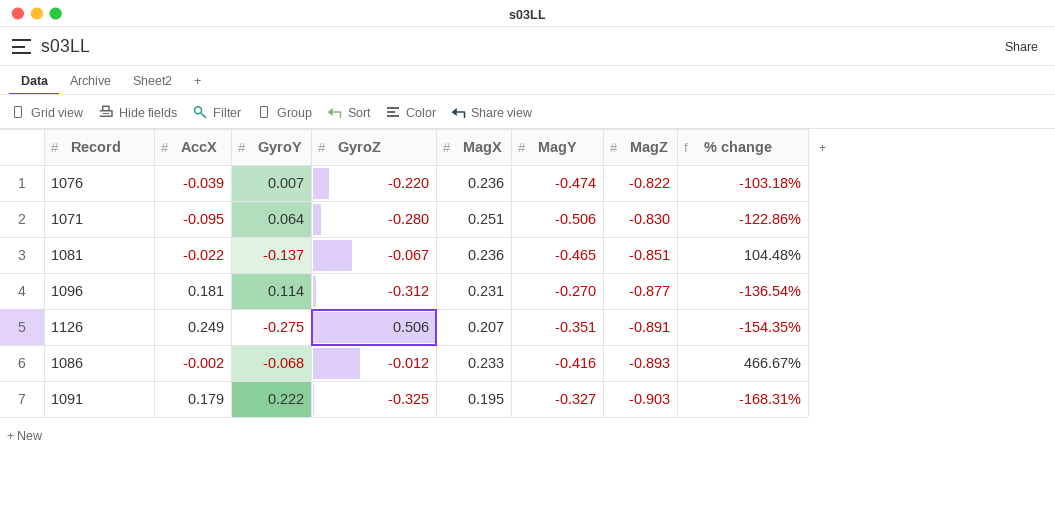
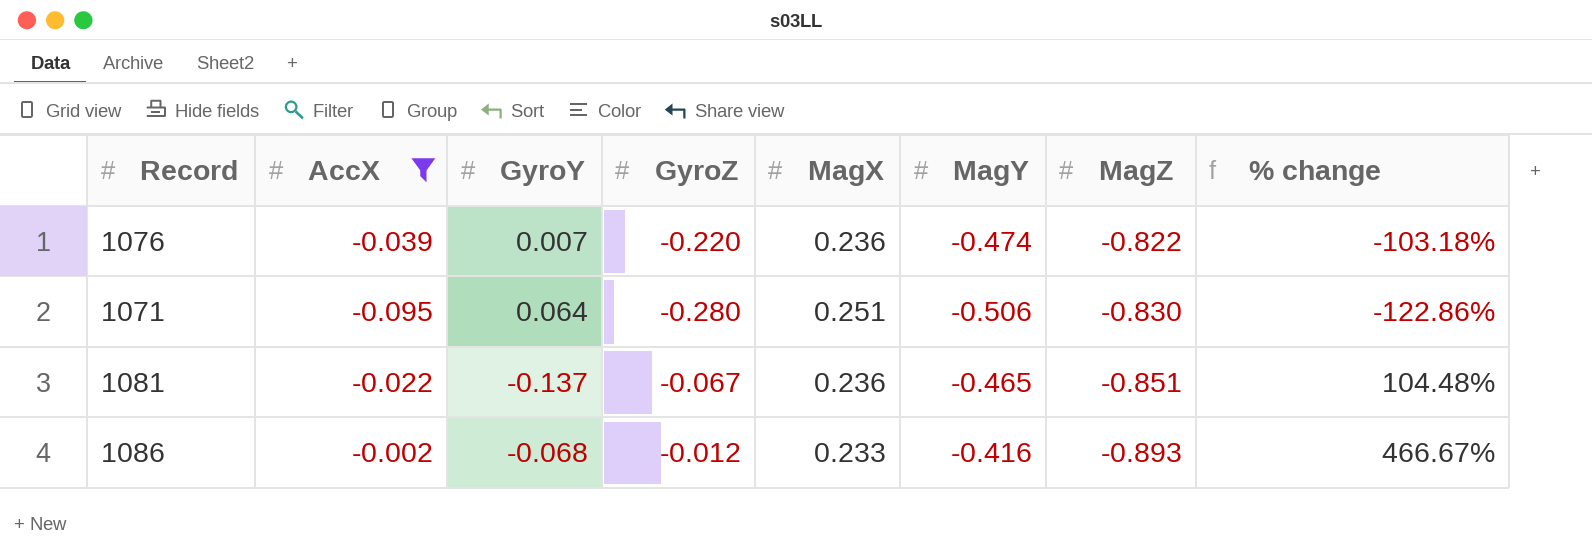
filter: none -> AccX <= -0.002

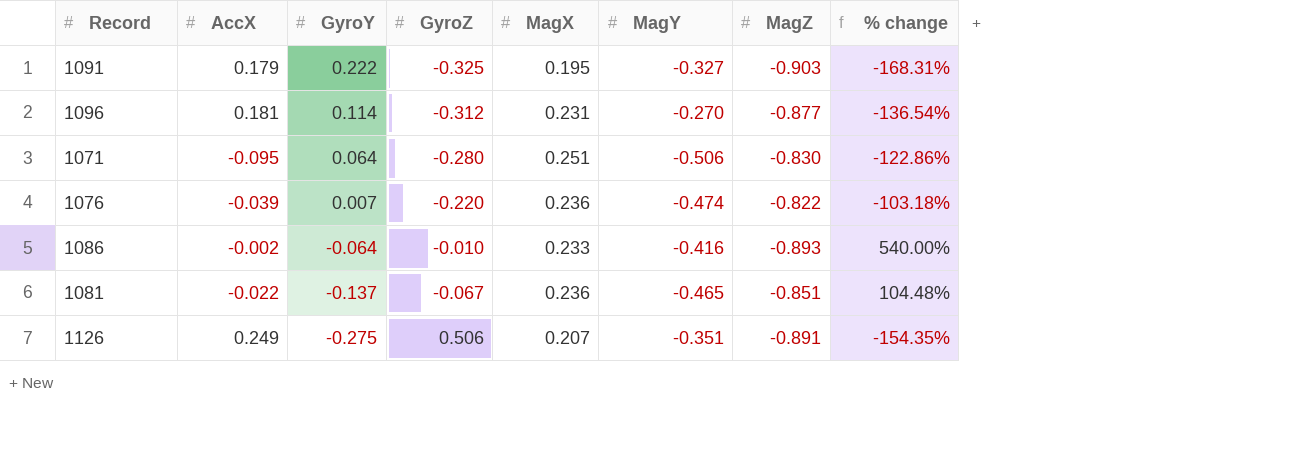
filter: AccX <= -0.002 -> none
row order: MagZ descending -> GyroY descending
1086 | GyroY: -0.068 -> -0.064
1086 | GyroZ: -0.012 -> -0.010
1086 | % change: 466.67% -> 540.00%

